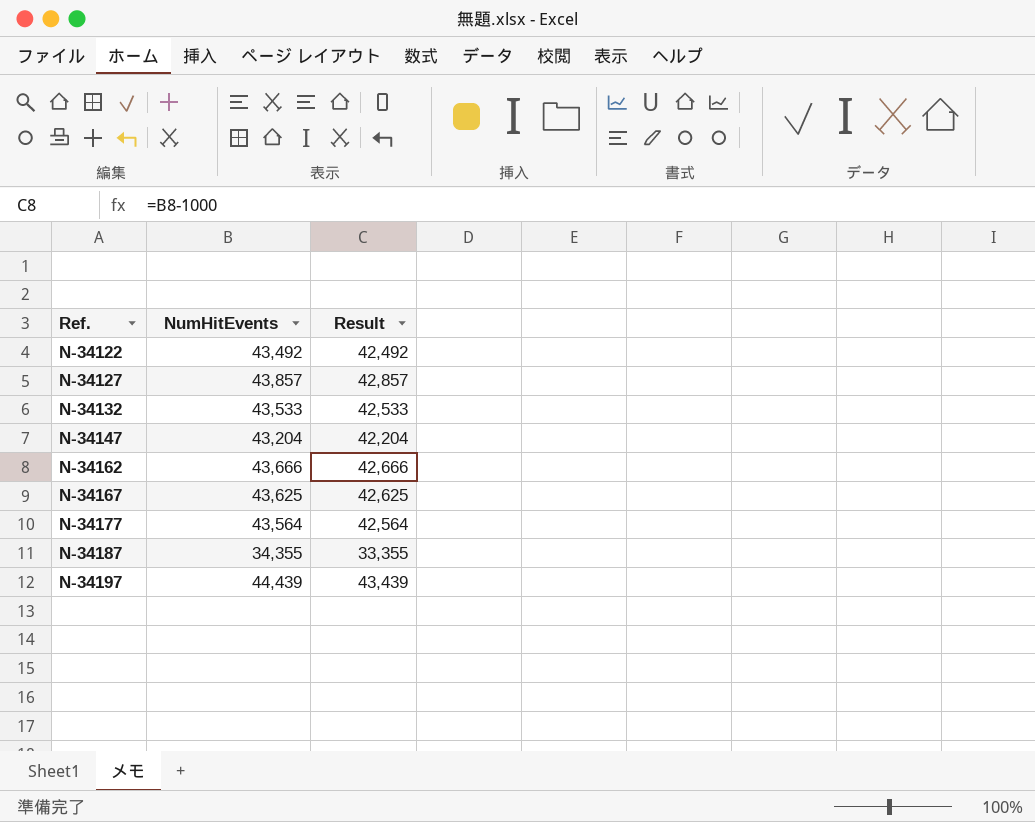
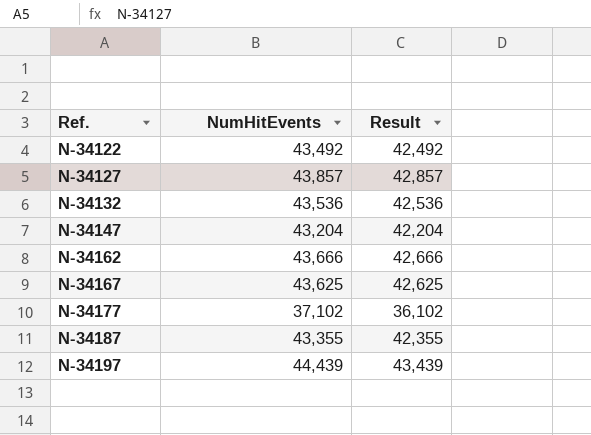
N-34132 | NumHitEvents: 43,533 -> 43,536
N-34132 | Result: 42,533 -> 42,536
N-34177 | NumHitEvents: 43,564 -> 37,102
N-34177 | Result: 42,564 -> 36,102
N-34187 | NumHitEvents: 34,355 -> 43,355
N-34187 | Result: 33,355 -> 42,355

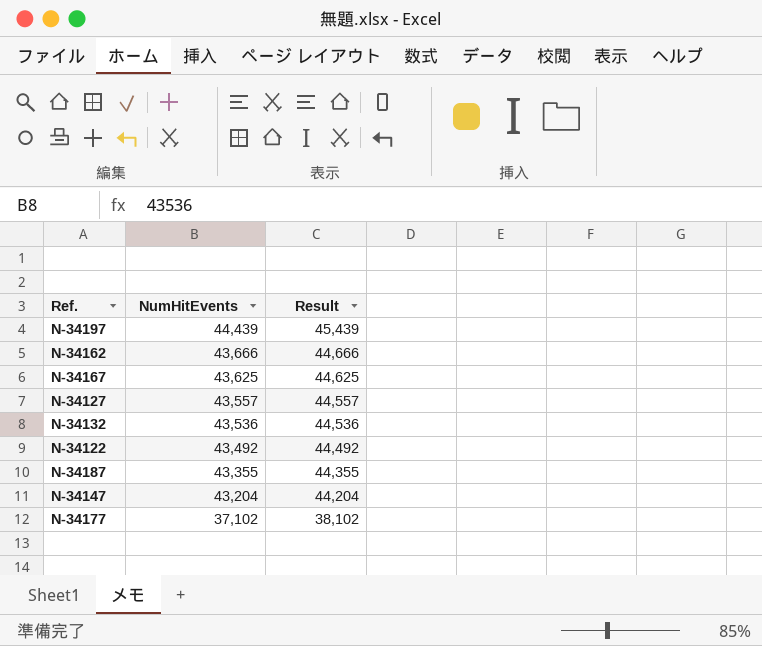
row order: Ref. ascending -> NumHitEvents descending
column Result | formula: [NumHitEvents] - 1000 -> [NumHitEvents] + 1000
N-34127 | NumHitEvents: 43,857 -> 43,557

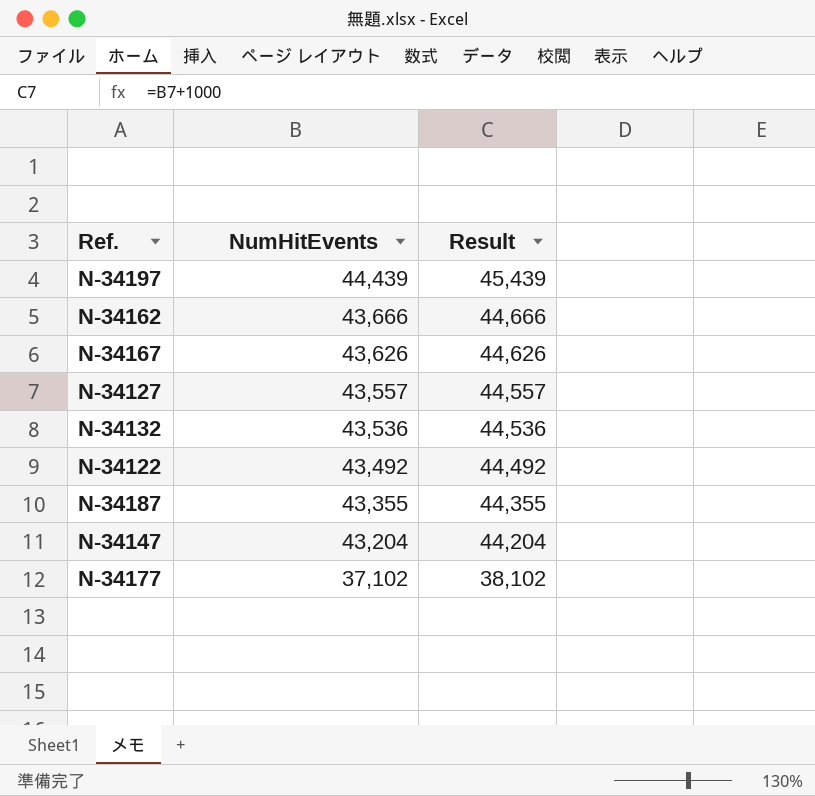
N-34167 | NumHitEvents: 43,625 -> 43,626
N-34167 | Result: 44,625 -> 44,626

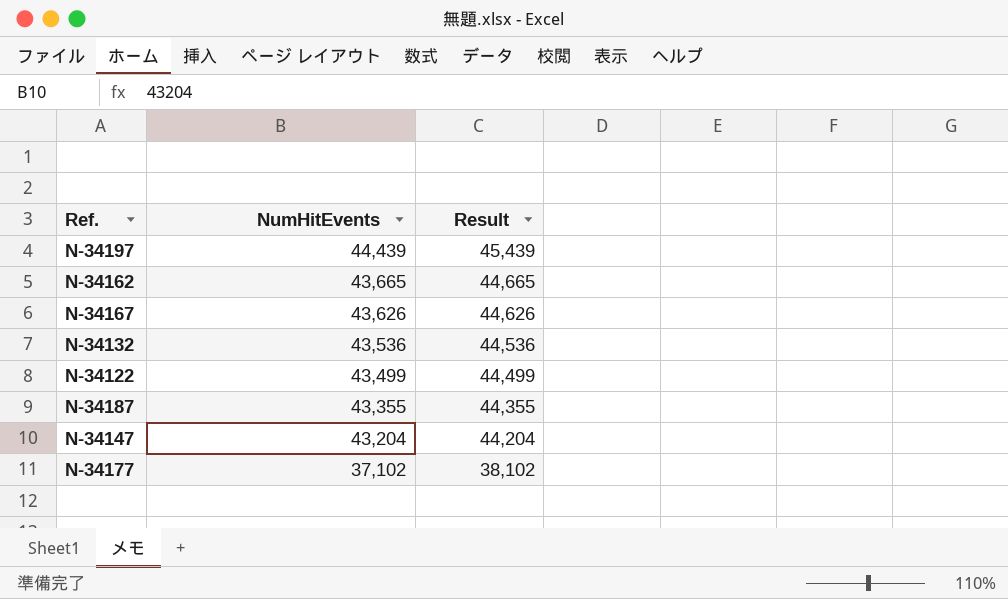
row N-34127: 43,557 | 44,557 -> none
N-34162 | NumHitEvents: 43,666 -> 43,665
N-34162 | Result: 44,666 -> 44,665
N-34122 | NumHitEvents: 43,492 -> 43,499
N-34122 | Result: 44,492 -> 44,499

